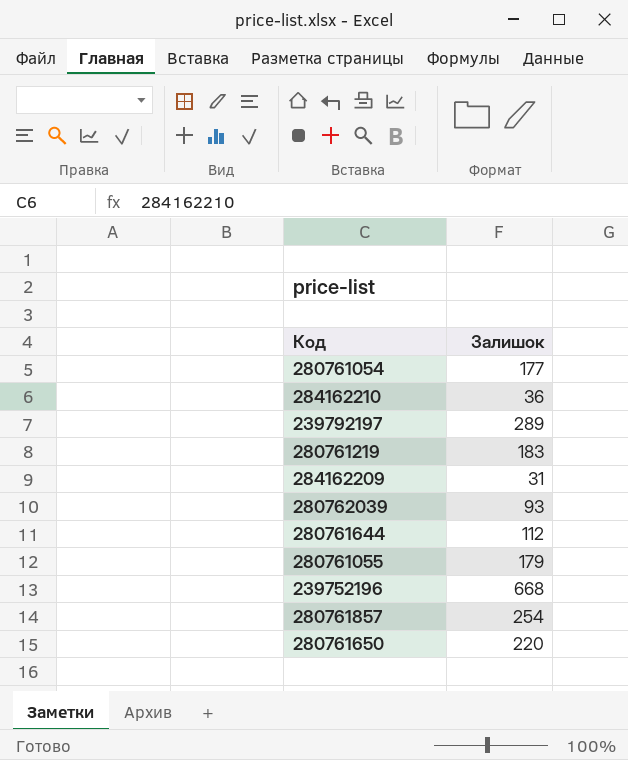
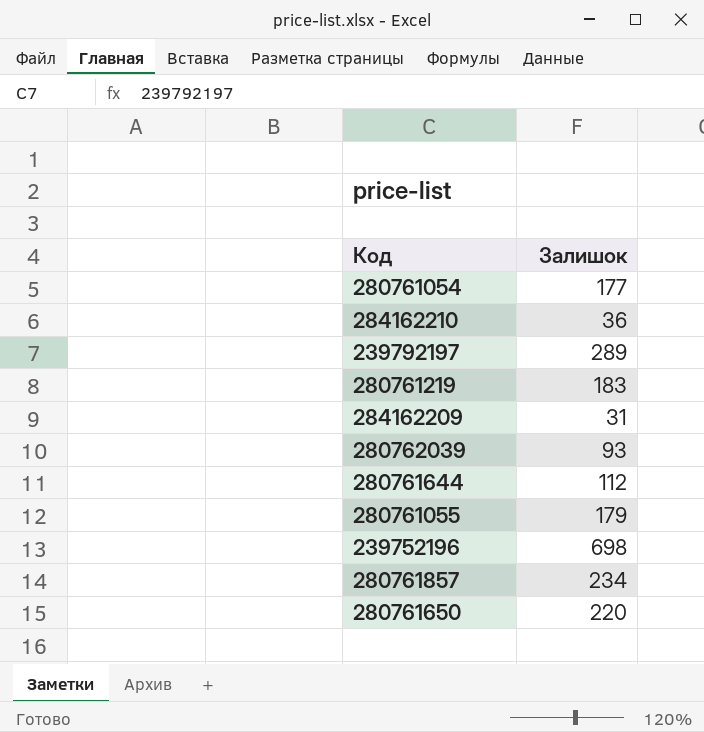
239752196 | Залишок: 668 -> 698
280761857 | Залишок: 254 -> 234

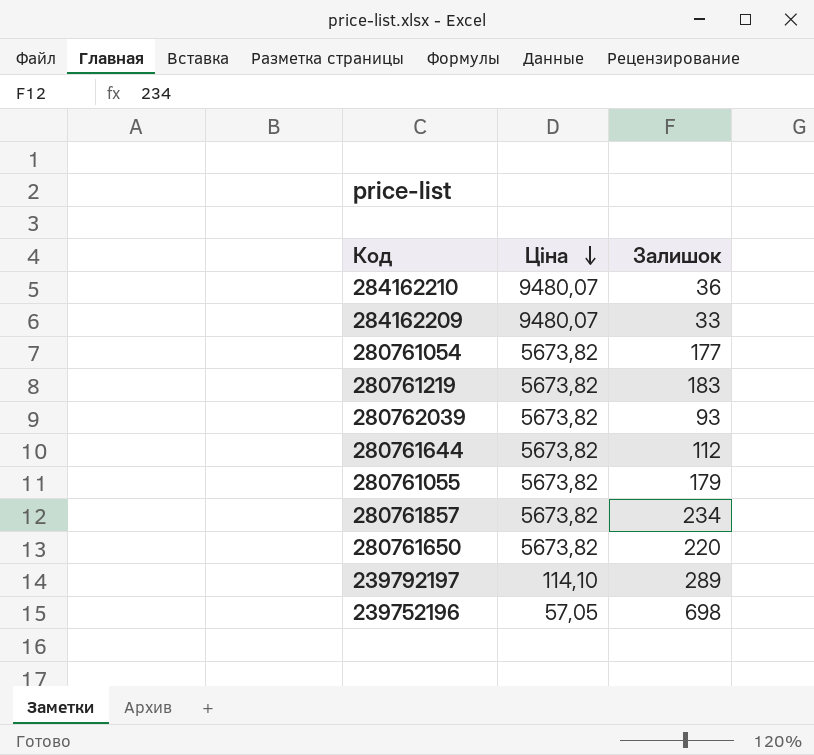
row order: none -> Ціна descending
column Ціна | position: none -> 2
284162209 | Залишок: 31 -> 33

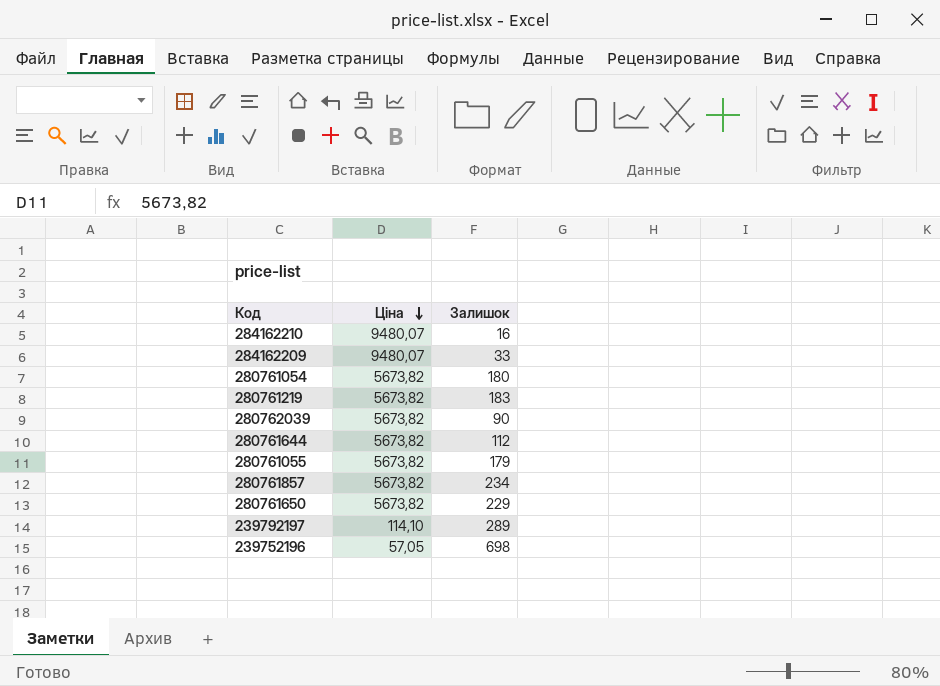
284162210 | Залишок: 36 -> 16
280761054 | Залишок: 177 -> 180
280762039 | Залишок: 93 -> 90
280761650 | Залишок: 220 -> 229

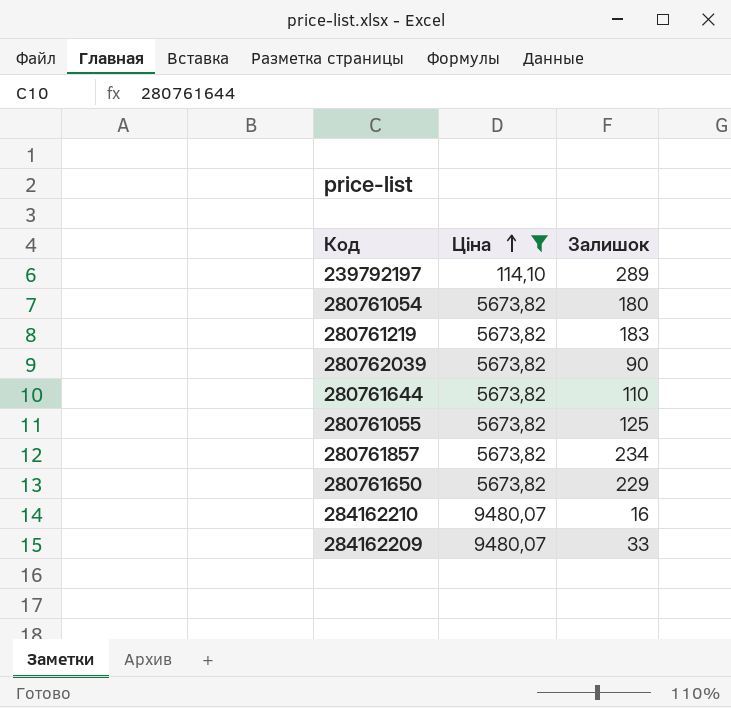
filter: none -> Ціна != 57,05
row order: Ціна descending -> Ціна ascending
280761644 | Залишок: 112 -> 110
280761055 | Залишок: 179 -> 125

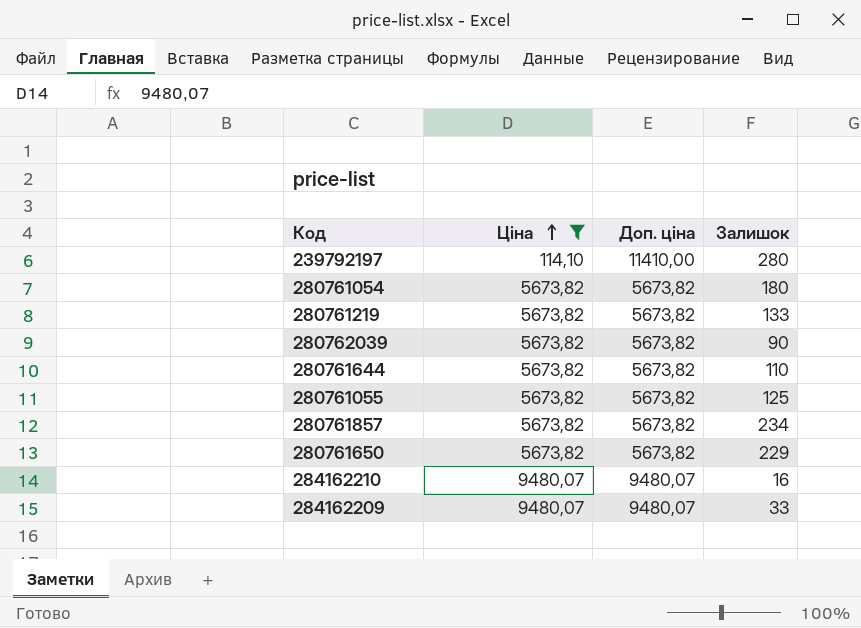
column Доп. ціна | position: none -> 3
239792197 | Залишок: 289 -> 280
280761219 | Залишок: 183 -> 133

